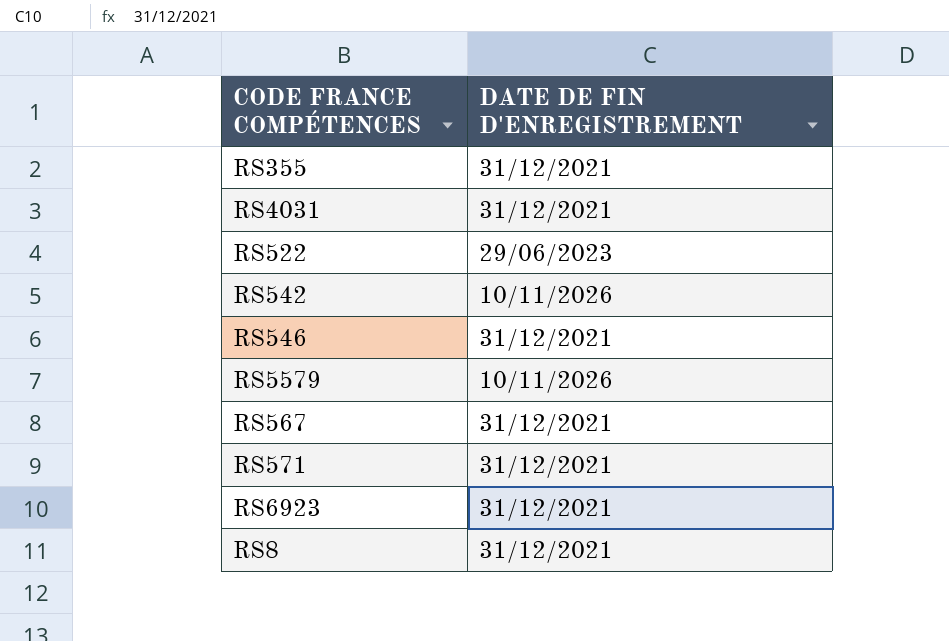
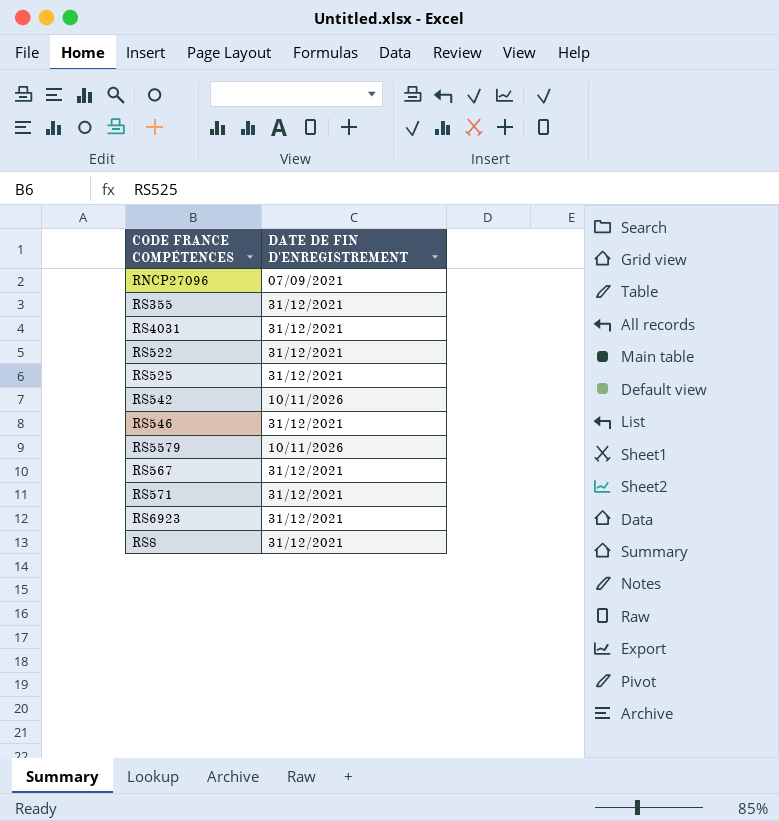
row RNCP27096: none -> 07/09/2021
RS522 | DATE DE FIN D'ENREGISTREMENT: 29/06/2023 -> 31/12/2021
row RS525: none -> 31/12/2021

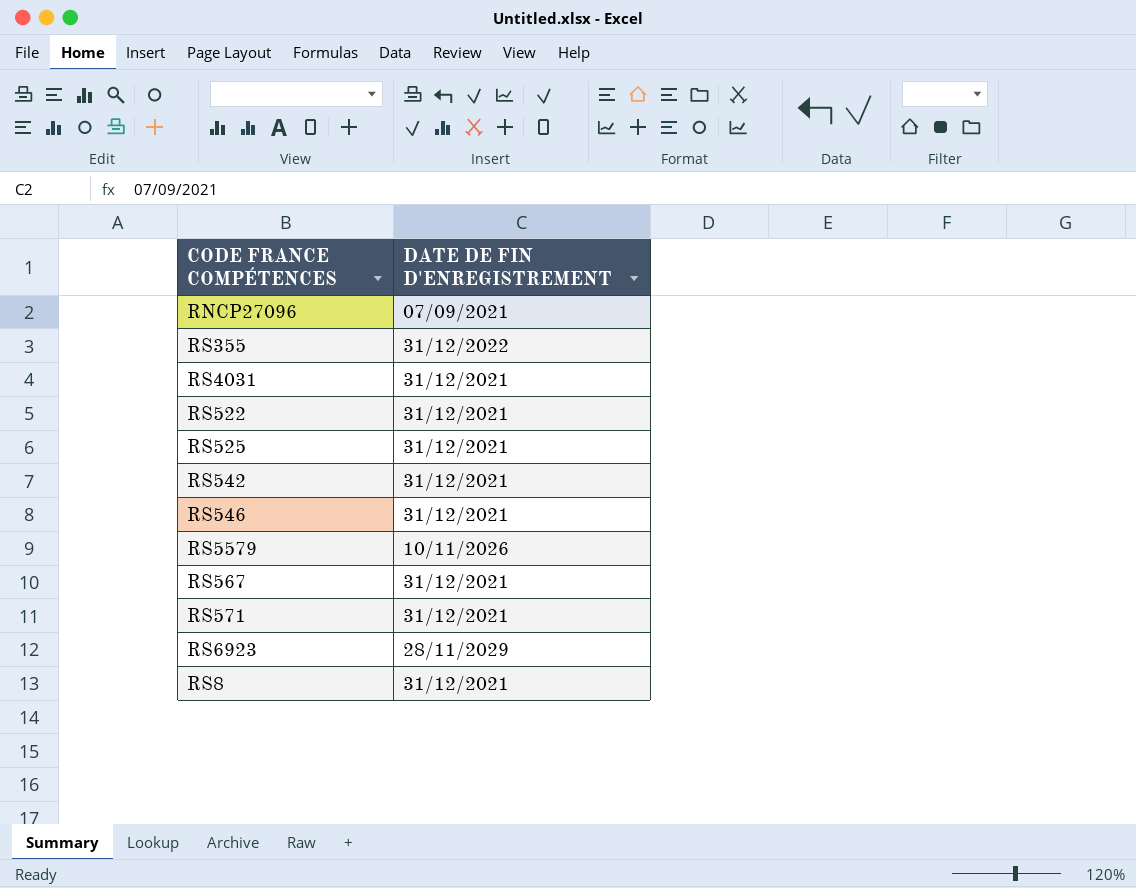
RS355 | DATE DE FIN D'ENREGISTREMENT: 31/12/2021 -> 31/12/2022
RS542 | DATE DE FIN D'ENREGISTREMENT: 10/11/2026 -> 31/12/2021
RS6923 | DATE DE FIN D'ENREGISTREMENT: 31/12/2021 -> 28/11/2029

